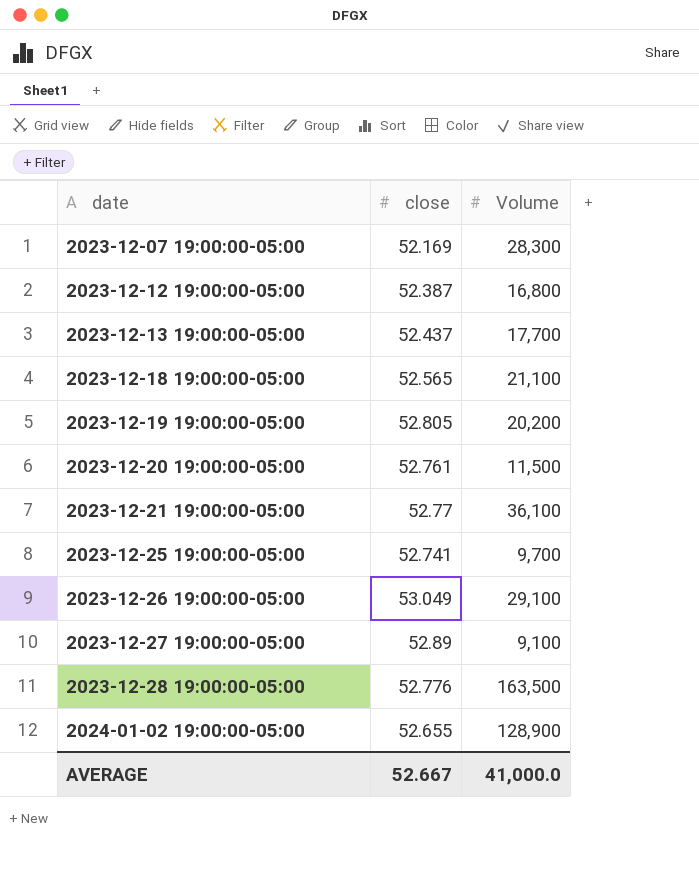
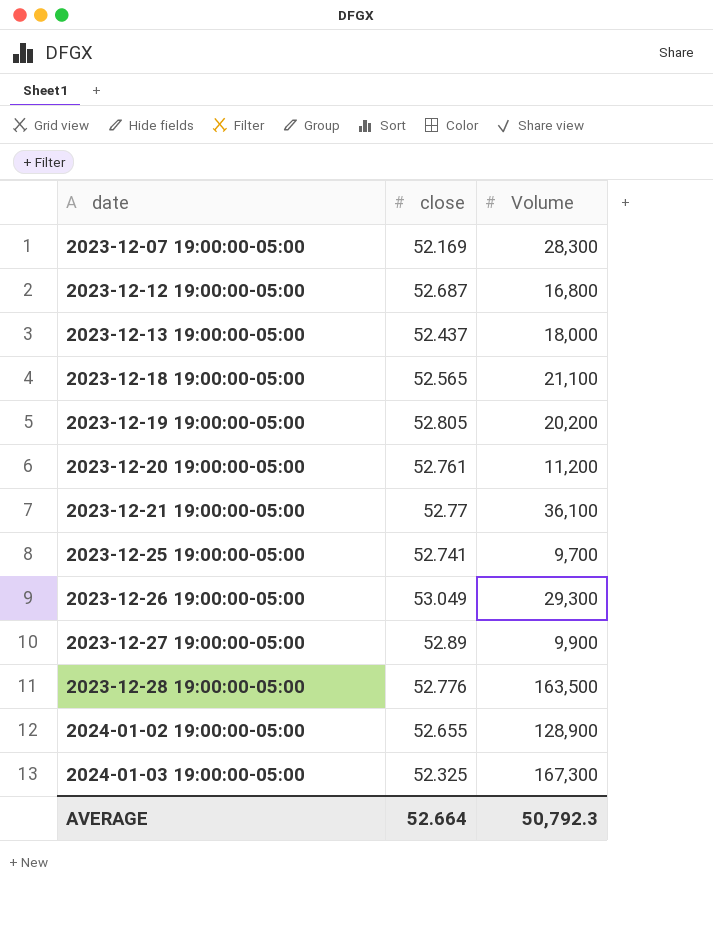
2023-12-12 19:00:00-05:00 | close: 52.387 -> 52.687
2023-12-13 19:00:00-05:00 | Volume: 17,700 -> 18,000
2023-12-20 19:00:00-05:00 | Volume: 11,500 -> 11,200
2023-12-26 19:00:00-05:00 | Volume: 29,100 -> 29,300
2023-12-27 19:00:00-05:00 | Volume: 9,100 -> 9,900
row 2024-01-03 19:00:00-05:00: none -> 52.325 | 167,300
AVERAGE | close: 52.667 -> 52.664
AVERAGE | Volume: 41,000.0 -> 50,792.3

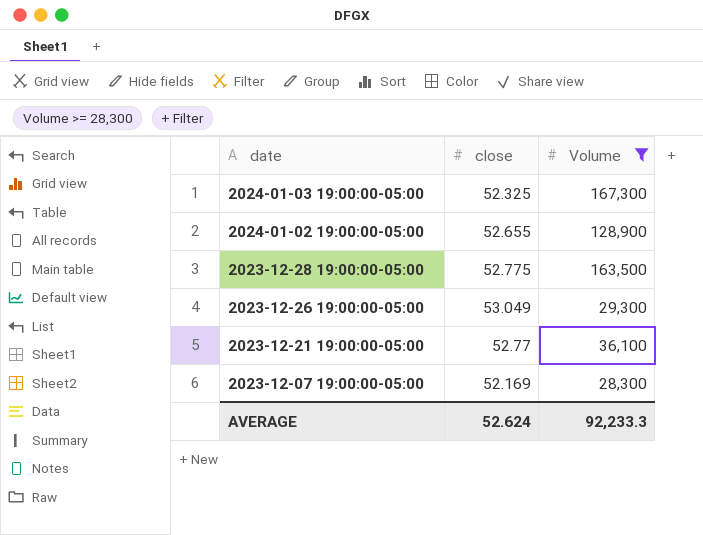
filter: none -> Volume >= 28,300
row order: date ascending -> date descending
2023-12-28 19:00:00-05:00 | close: 52.776 -> 52.775
AVERAGE | close: 52.664 -> 52.624
AVERAGE | Volume: 50,792.3 -> 92,233.3

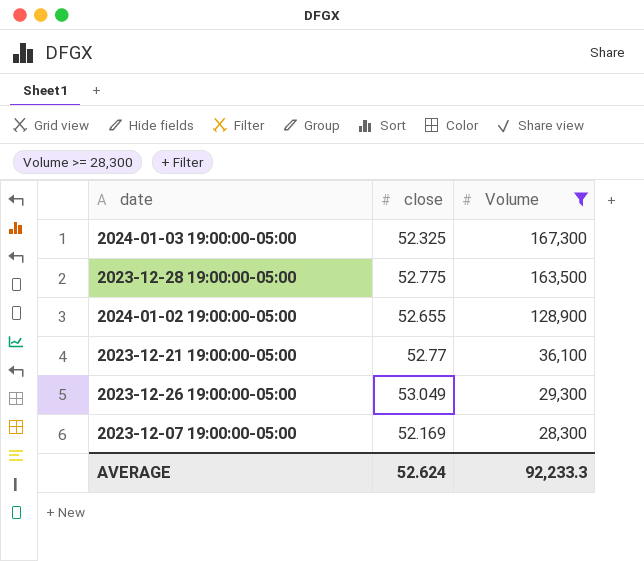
row order: date descending -> Volume descending

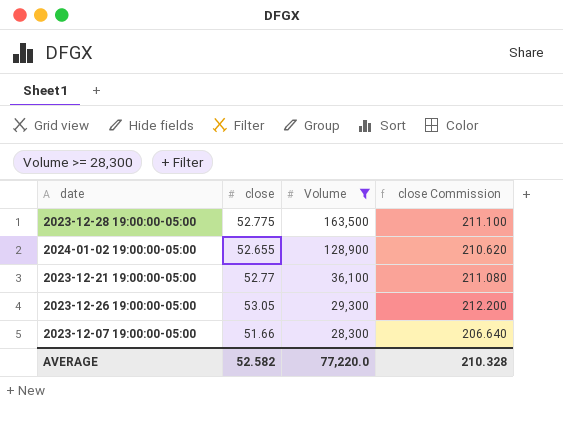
column close Commission | formula: none -> [close] * 4
row 2024-01-03 19:00:00-05:00: 52.325 | 167,300 -> none
2023-12-26 19:00:00-05:00 | close: 53.049 -> 53.05
2023-12-07 19:00:00-05:00 | close: 52.169 -> 51.66
AVERAGE | close: 52.624 -> 52.582
AVERAGE | Volume: 92,233.3 -> 77,220.0

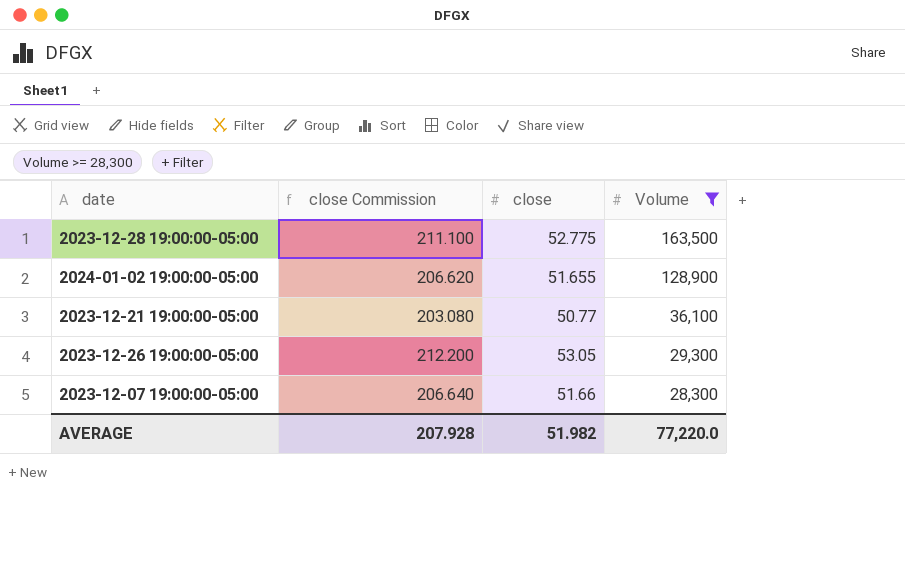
column close Commission | position: 4 -> 2
2024-01-02 19:00:00-05:00 | close Commission: 210.620 -> 206.620
2024-01-02 19:00:00-05:00 | close: 52.655 -> 51.655
2023-12-21 19:00:00-05:00 | close Commission: 211.080 -> 203.080
2023-12-21 19:00:00-05:00 | close: 52.77 -> 50.77
AVERAGE | close Commission: 210.328 -> 207.928
AVERAGE | close: 52.582 -> 51.982

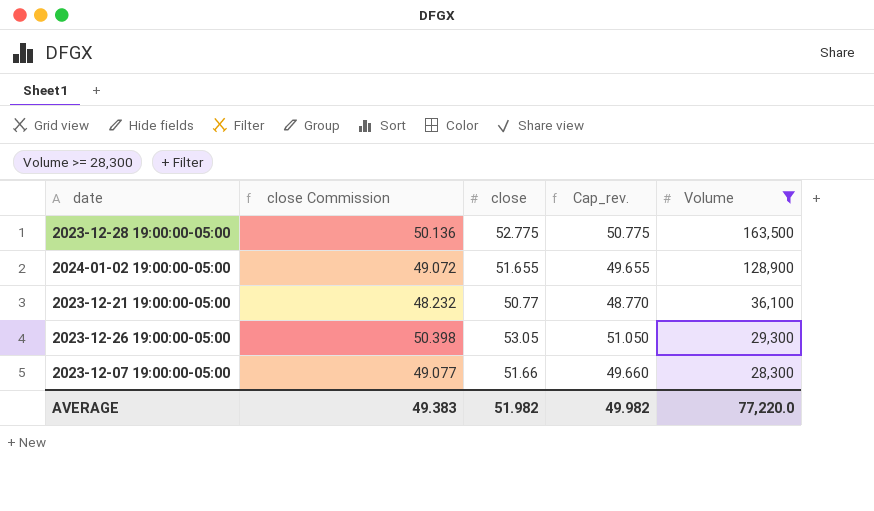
column close Commission | formula: [close] * 4 -> [close] * 0.95
column Cap_rev. | formula: none -> [close] - 2
AVERAGE | close Commission: 207.928 -> 49.383

